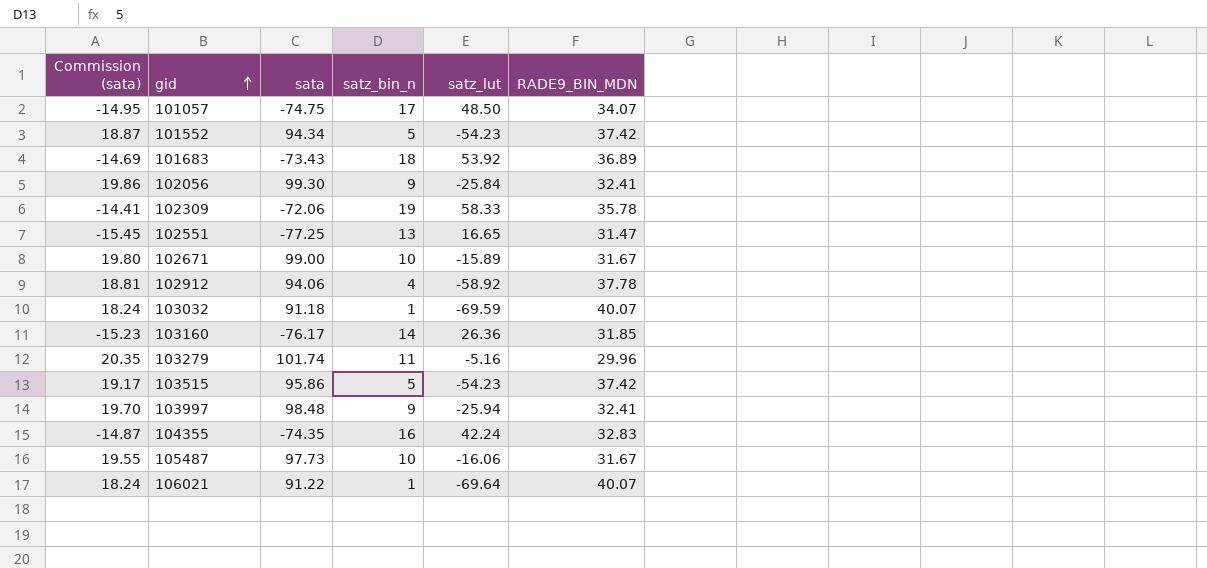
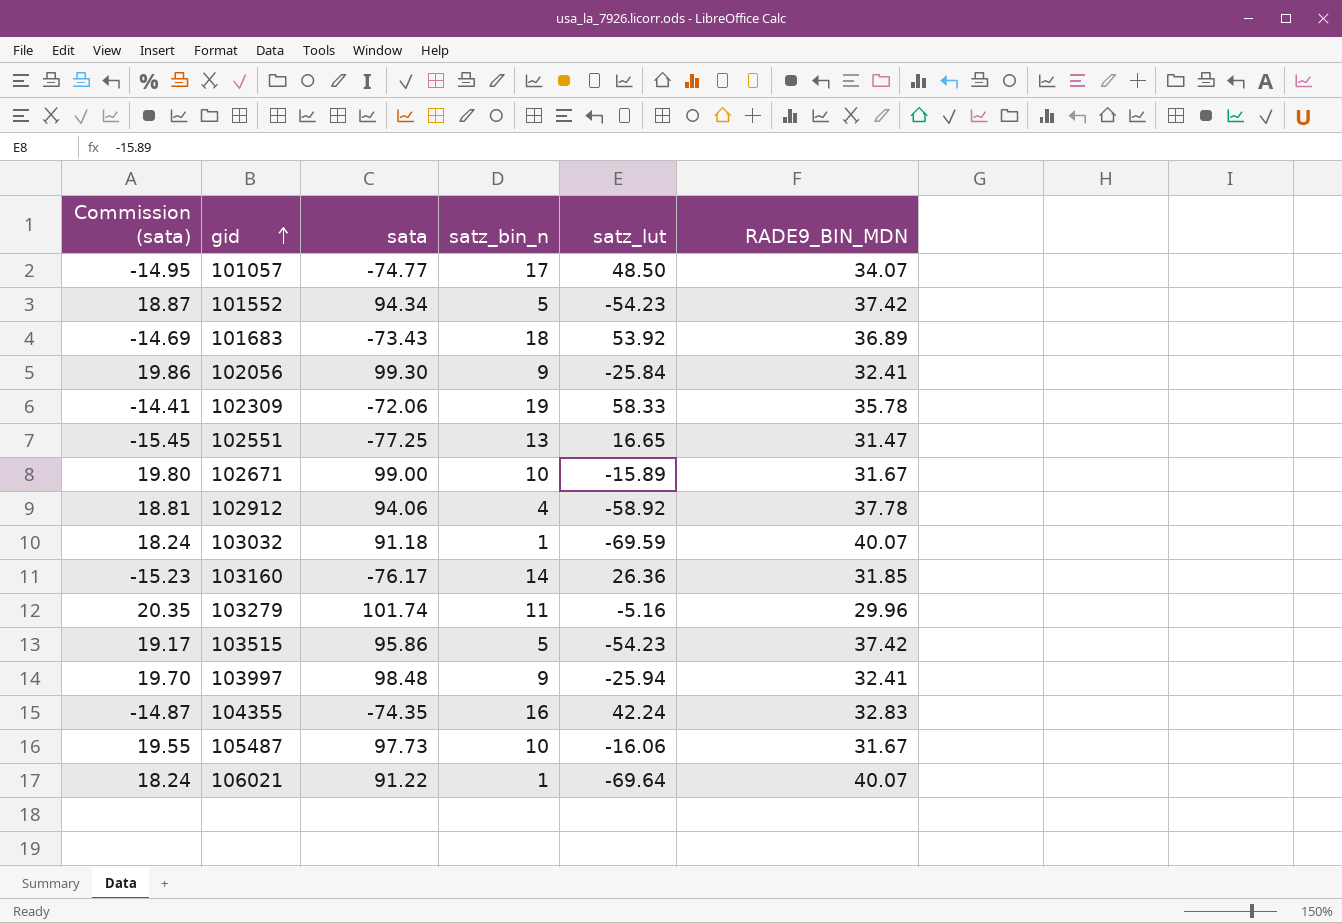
101057 | sata: -74.75 -> -74.77

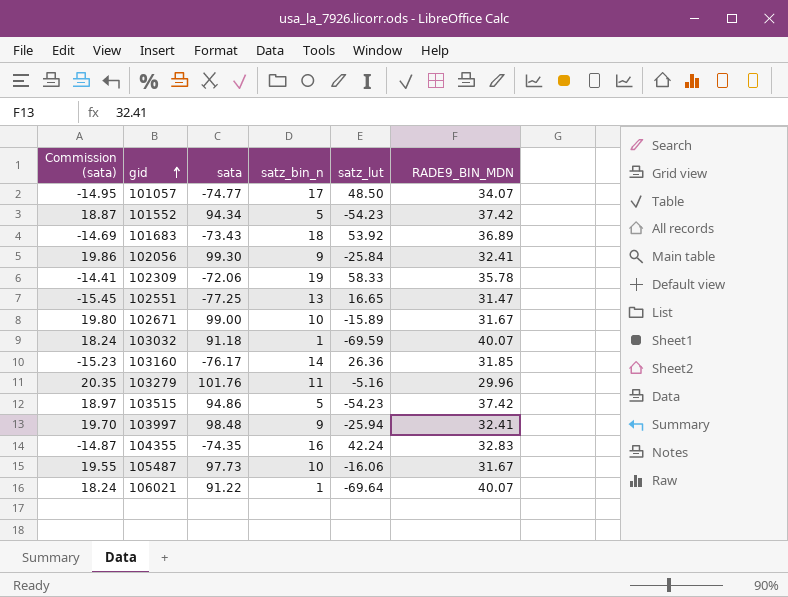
row 102912: 18.81 | 94.06 | 4 | -58.92 | 37.78 -> none
103279 | sata: 101.74 -> 101.76
103515 | Commission (sata): 19.17 -> 18.97
103515 | sata: 95.86 -> 94.86

